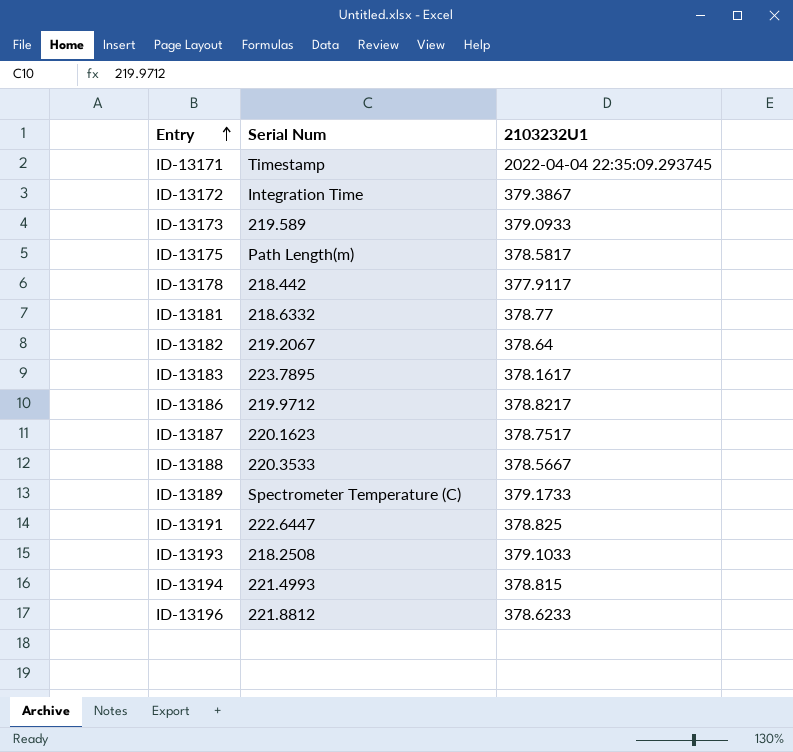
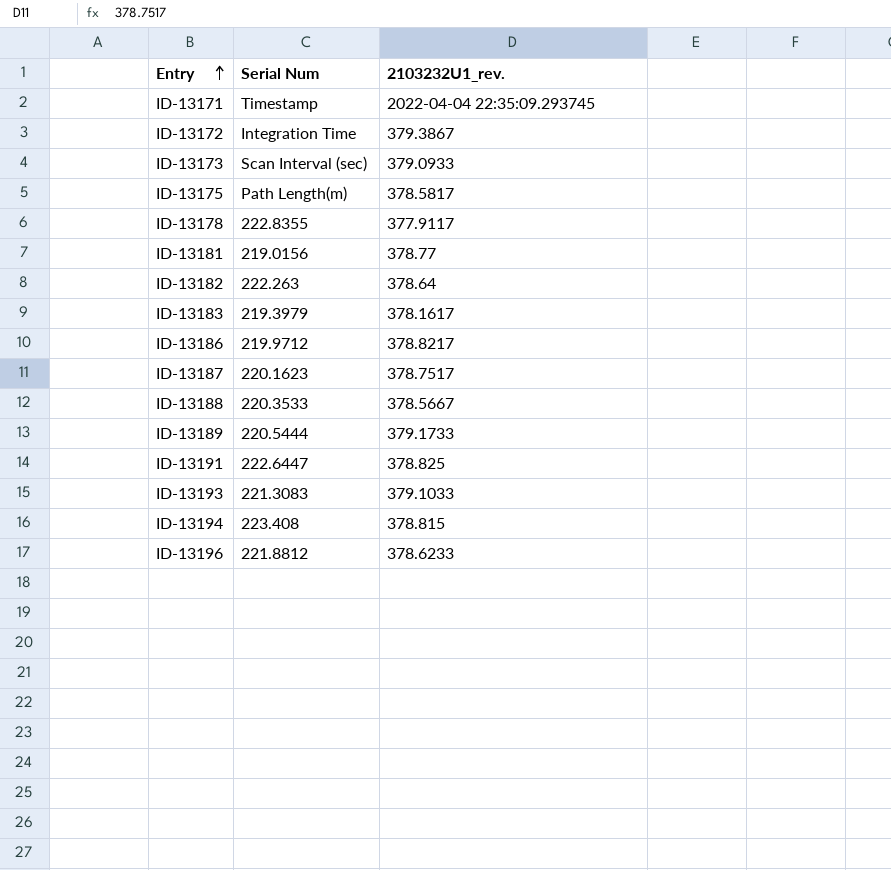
column name: 2103232U1 -> 2103232U1_rev.
ID-13173 | Serial Num: 219.589 -> Scan Interval (sec)
ID-13178 | Serial Num: 218.442 -> 222.8355
ID-13181 | Serial Num: 218.6332 -> 219.0156
ID-13182 | Serial Num: 219.2067 -> 222.263
ID-13183 | Serial Num: 223.7895 -> 219.3979
ID-13189 | Serial Num: Spectrometer Temperature (C) -> 220.5444
ID-13193 | Serial Num: 218.2508 -> 221.3083
ID-13194 | Serial Num: 221.4993 -> 223.408

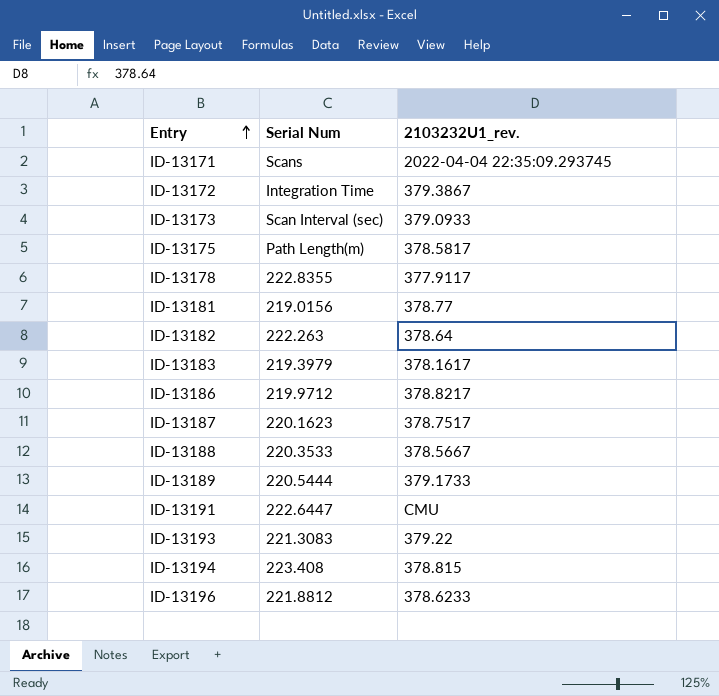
ID-13171 | Serial Num: Timestamp -> Scans
ID-13191 | 2103232U1_rev.: 378.825 -> CMU
ID-13193 | 2103232U1_rev.: 379.1033 -> 379.22

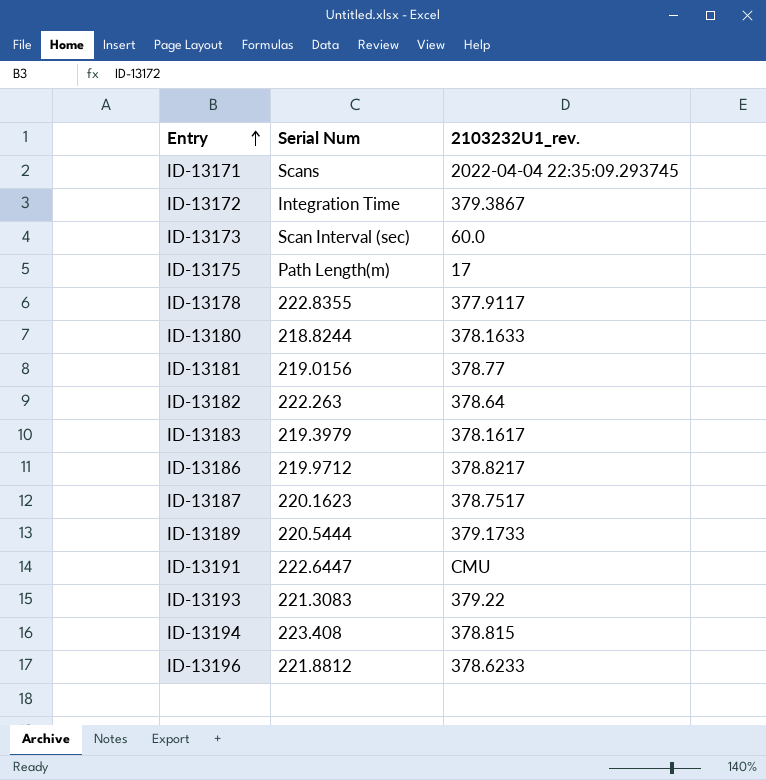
row ID-13188: 220.3533 | 378.5667 -> none
ID-13173 | 2103232U1_rev.: 379.0933 -> 60.0
ID-13175 | 2103232U1_rev.: 378.5817 -> 17
row ID-13180: none -> 218.8244 | 378.1633

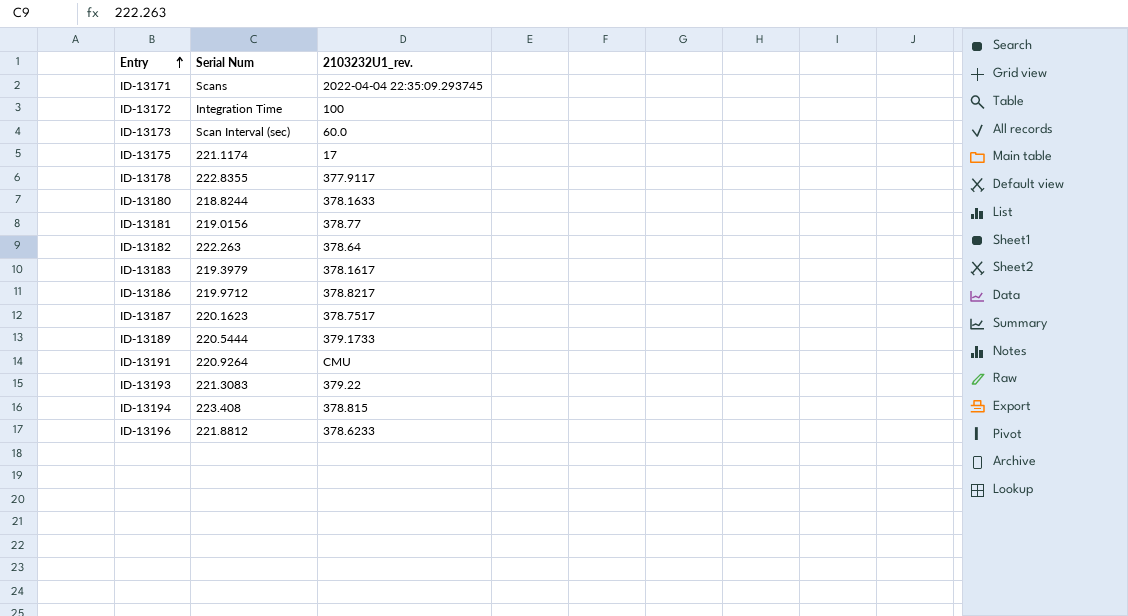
ID-13172 | 2103232U1_rev.: 379.3867 -> 100
ID-13175 | Serial Num: Path Length(m) -> 221.1174
ID-13191 | Serial Num: 222.6447 -> 220.9264

